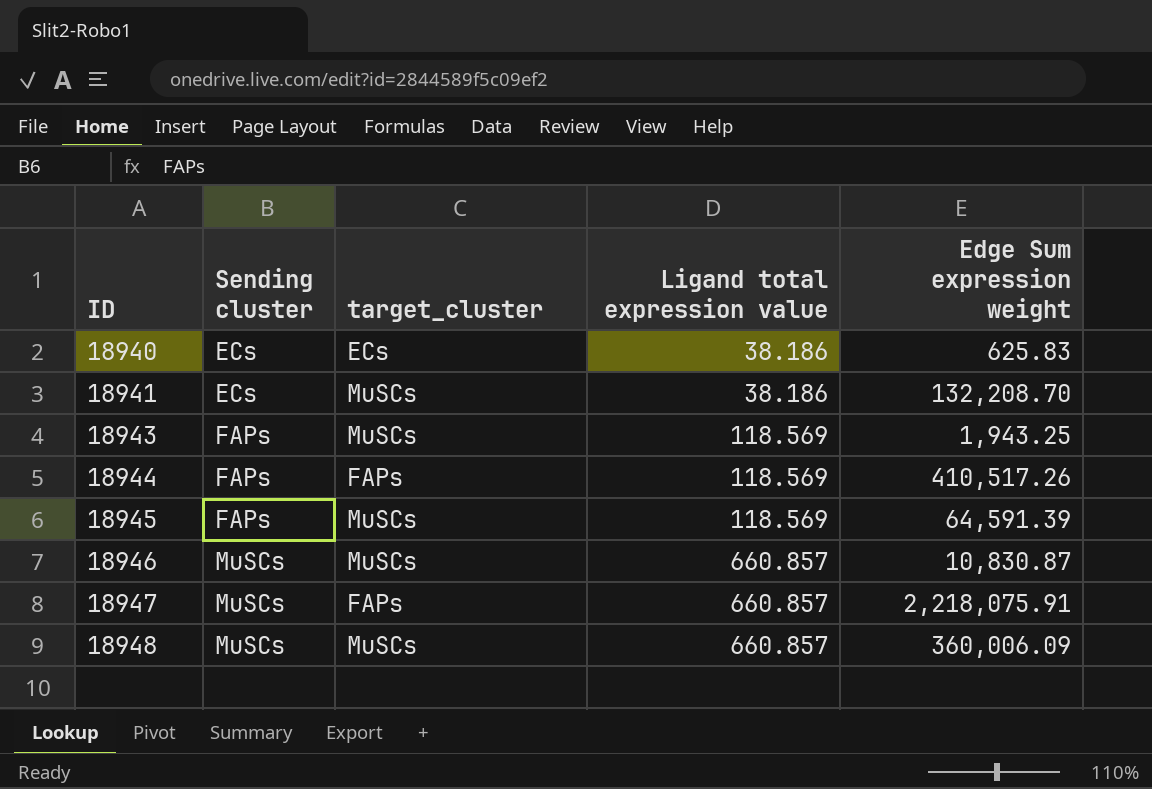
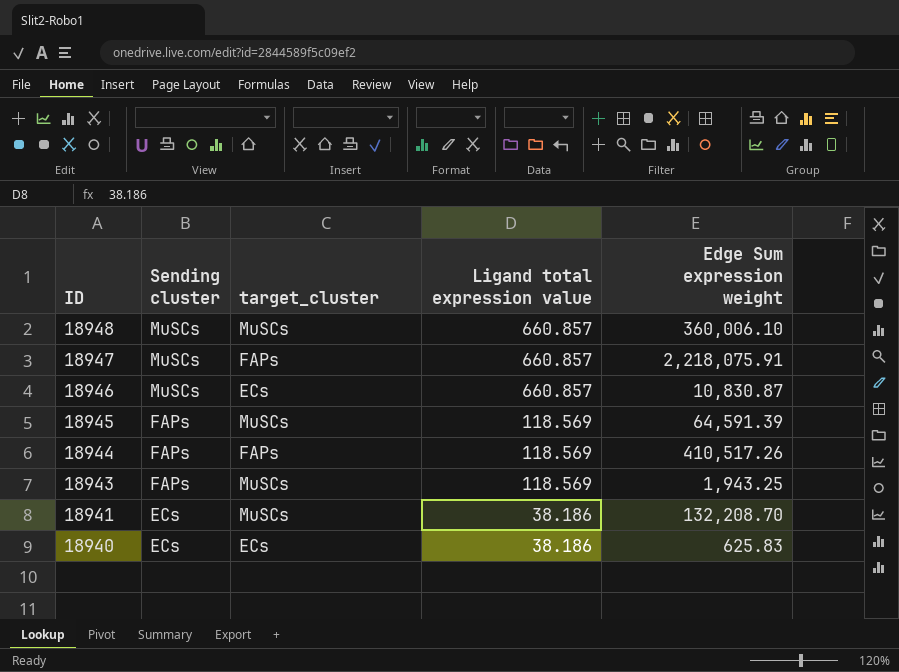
row order: ID ascending -> ID descending
18948 | Edge Sum expression weight: 360,006.09 -> 360,006.10
18946 | target_cluster: MuSCs -> ECs

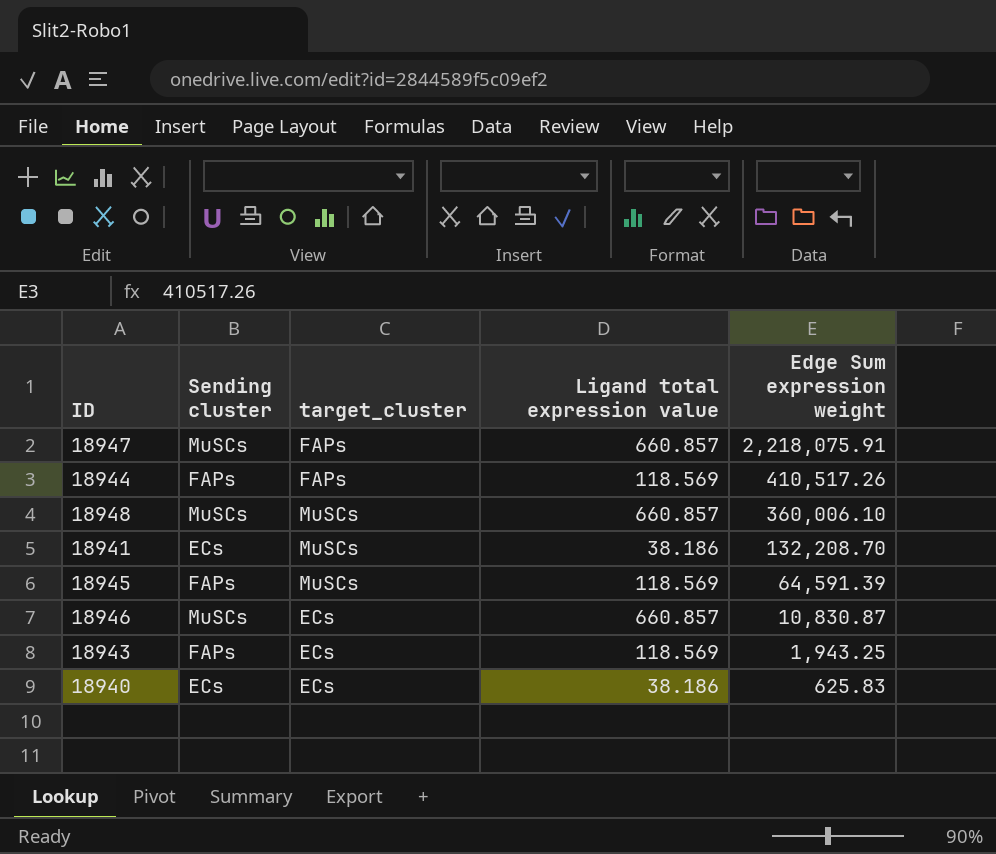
row order: ID descending -> Edge Sum expression weight descending
18943 | target_cluster: MuSCs -> ECs

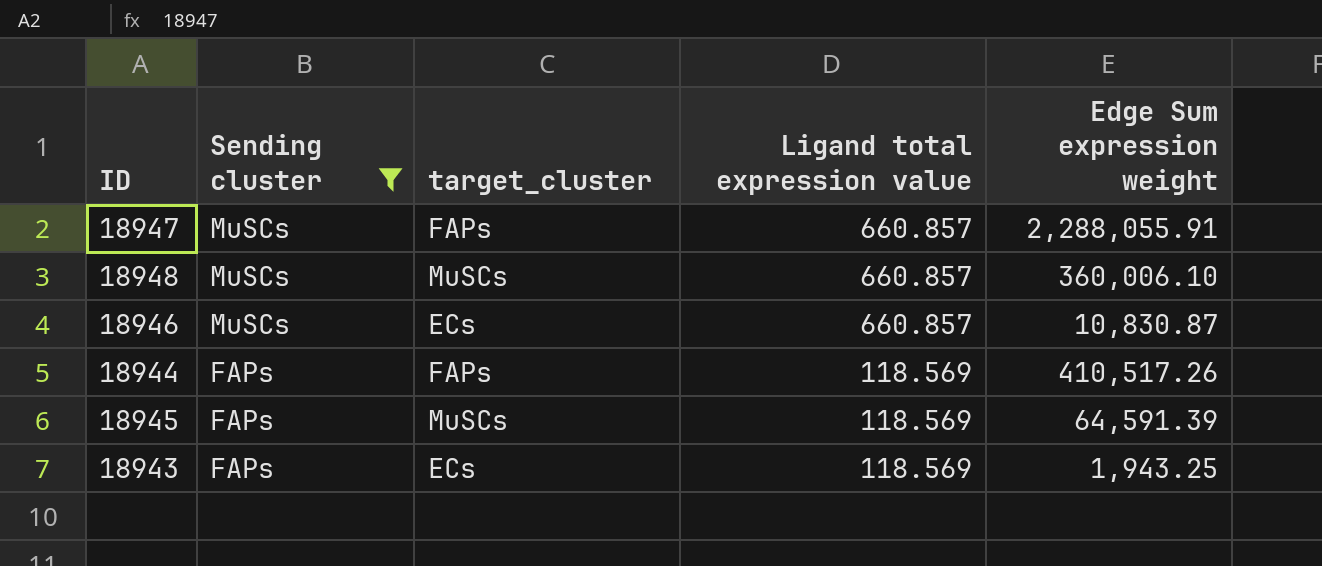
filter: none -> Sending cluster != ECs
row order: Edge Sum expression weight descending -> Sending cluster descending
18947 | Edge Sum expression weight: 2,218,075.91 -> 2,288,055.91

